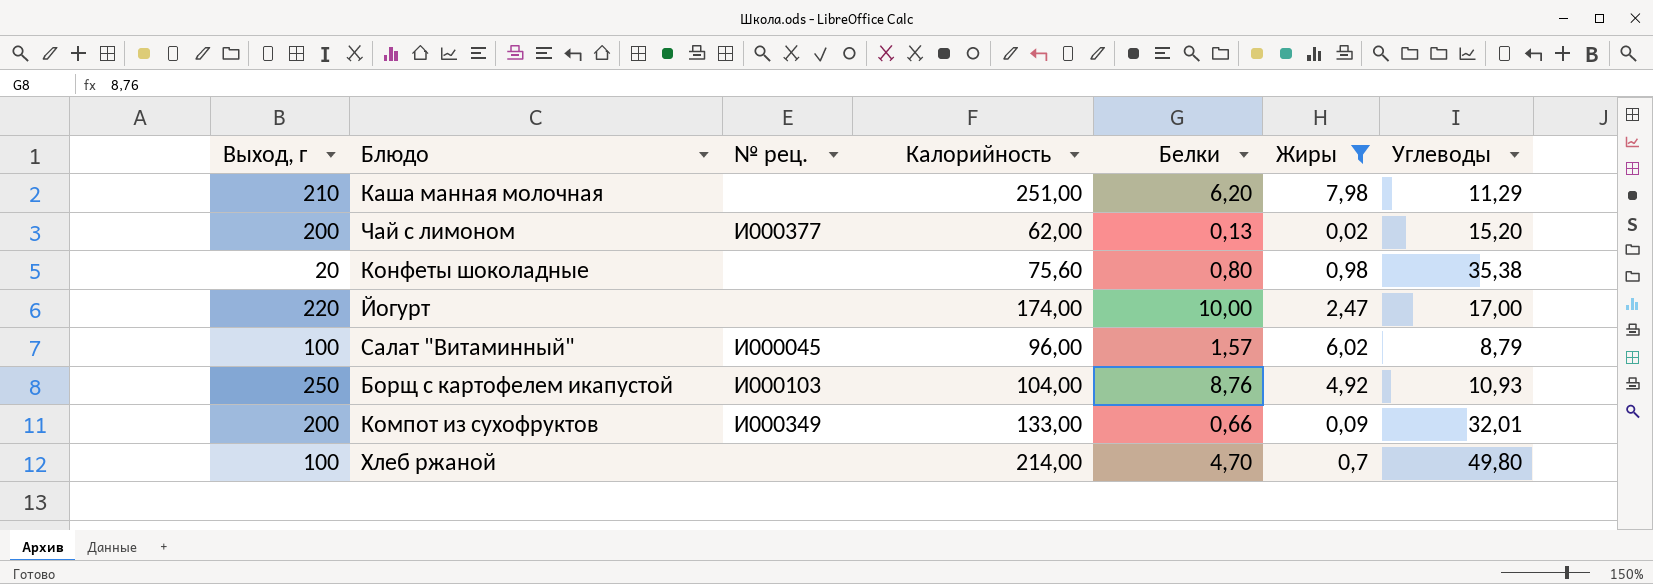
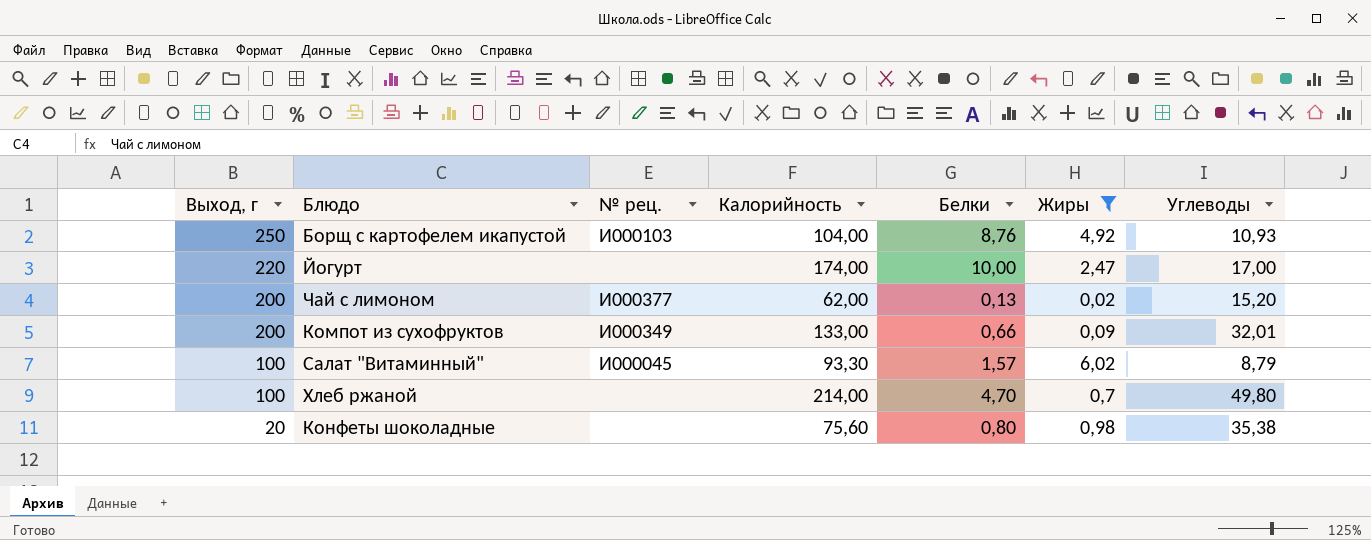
row order: none -> Выход, г descending
row Каша манная молочная: 210 | none | 251,00 | 6,20 | 7,98 | 11,29 -> none
Салат "Витаминный" | Калорийность: 96,00 -> 93,30

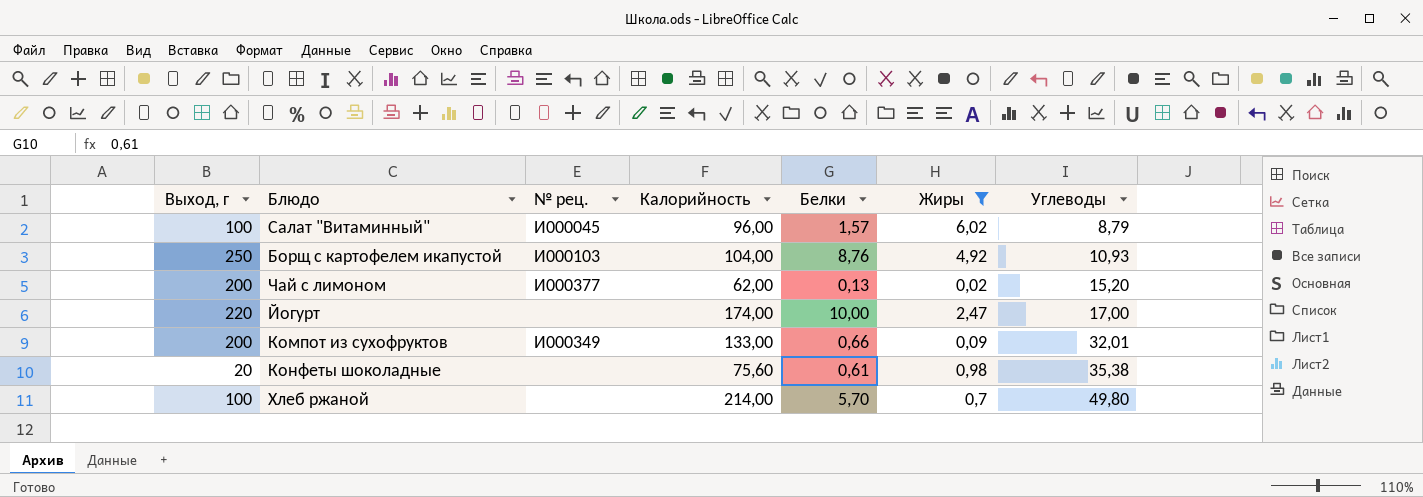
row order: Выход, г descending -> Углеводы ascending
Салат "Витаминный" | Калорийность: 93,30 -> 96,00
Конфеты шоколадные | Белки: 0,80 -> 0,61
Хлеб ржаной | Белки: 4,70 -> 5,70

